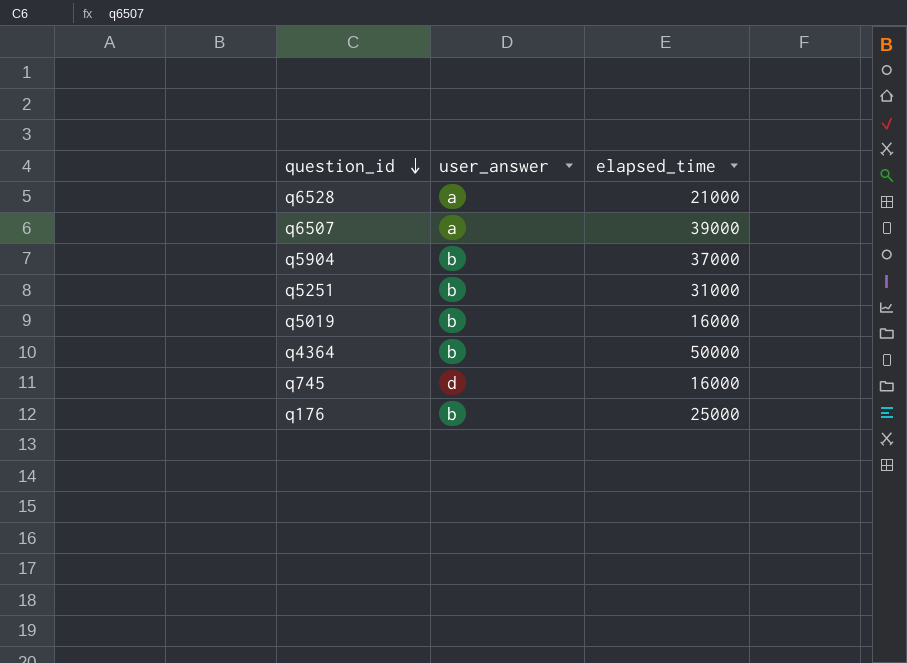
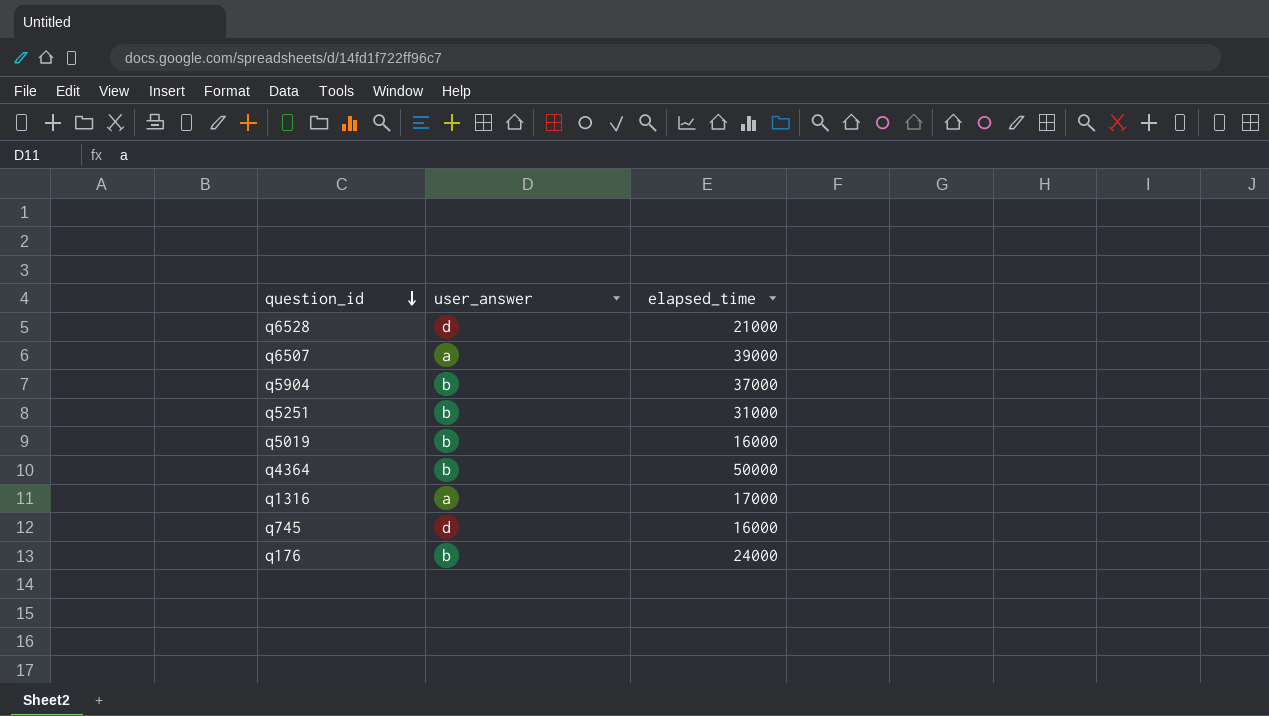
q6528 | user_answer: a -> d
row q1316: none -> a | 17000
q176 | elapsed_time: 25000 -> 24000

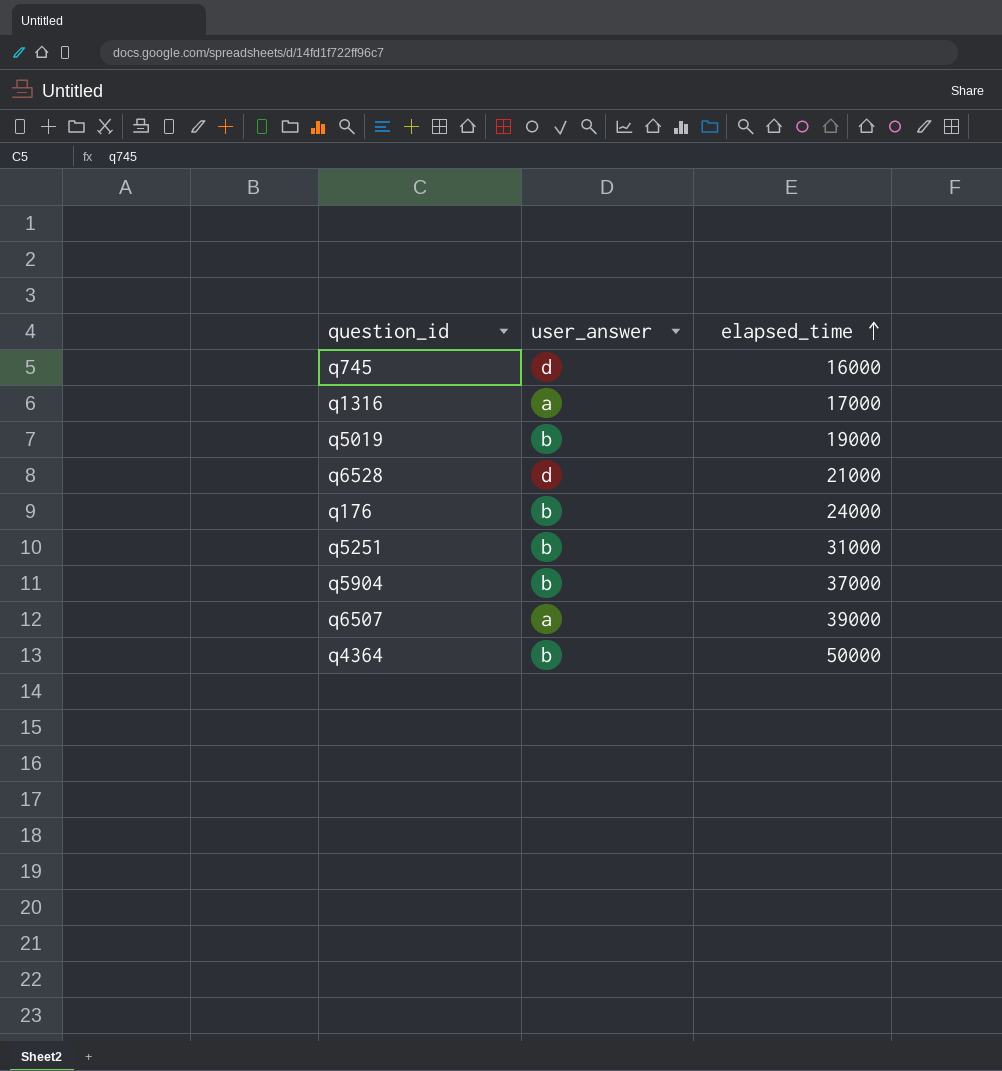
row order: question_id descending -> elapsed_time ascending
q5019 | elapsed_time: 16000 -> 19000

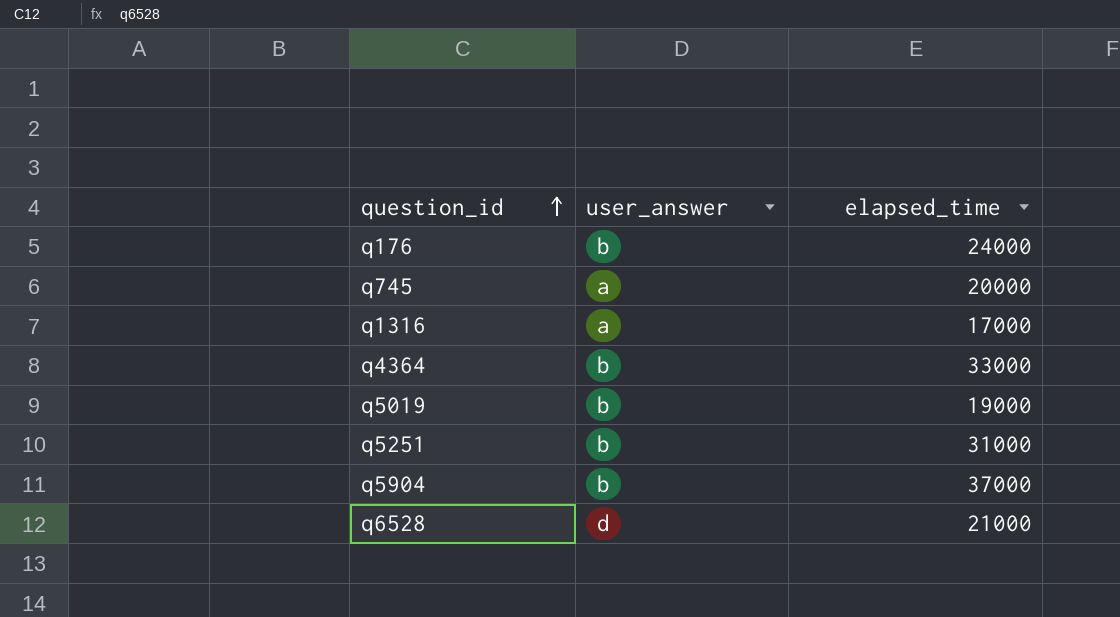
row order: elapsed_time ascending -> question_id ascending
row q6507: a | 39000 -> none
q745 | user_answer: d -> a
q745 | elapsed_time: 16000 -> 20000
q4364 | elapsed_time: 50000 -> 33000

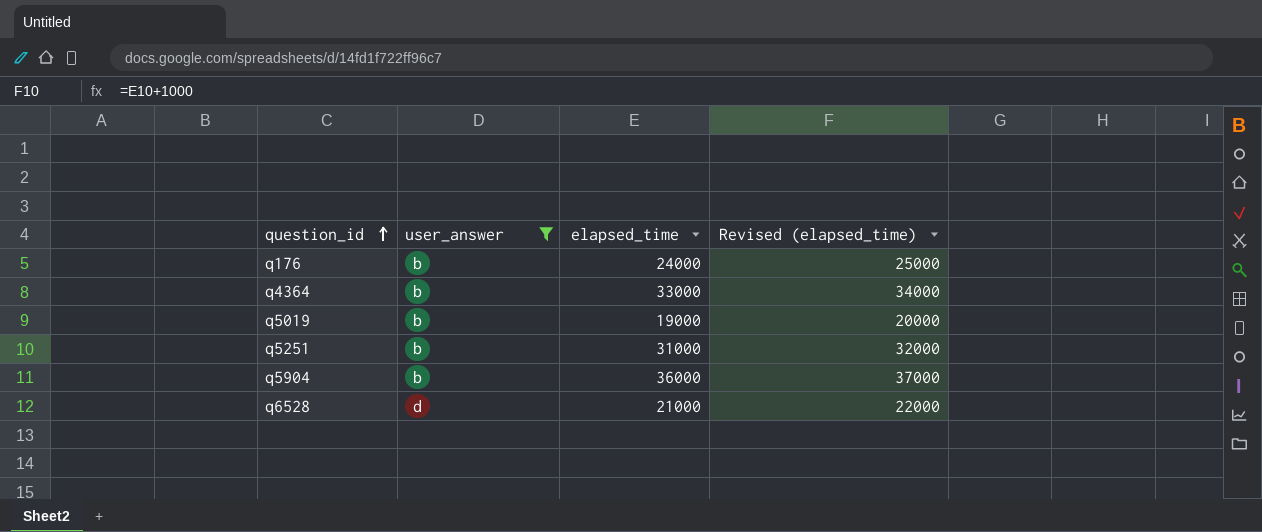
filter: none -> user_answer != a
column Revised (elapsed_time) | formula: none -> [elapsed_time] + 1000
q5904 | elapsed_time: 37000 -> 36000

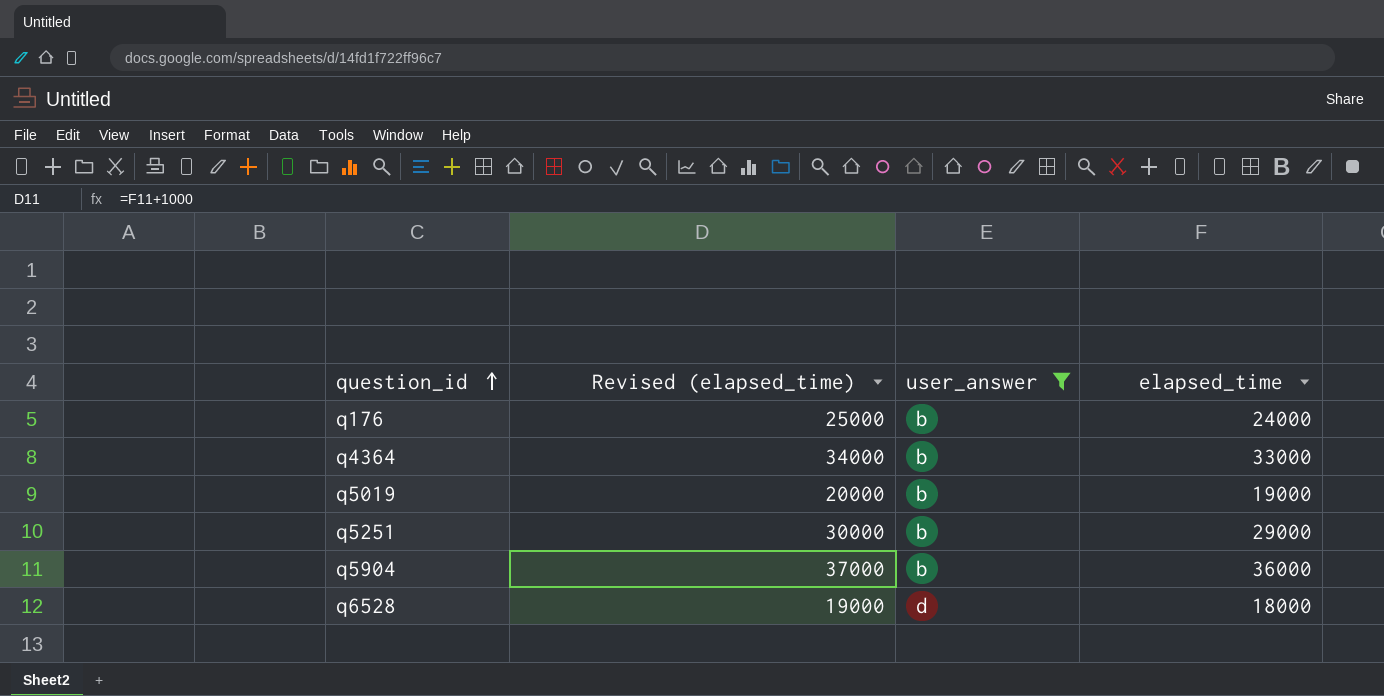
column Revised (elapsed_time) | position: 4 -> 2
q5251 | Revised (elapsed_time): 32000 -> 30000
q5251 | elapsed_time: 31000 -> 29000
q6528 | Revised (elapsed_time): 22000 -> 19000
q6528 | elapsed_time: 21000 -> 18000

